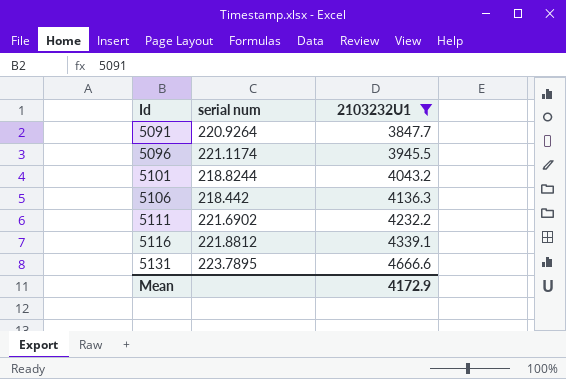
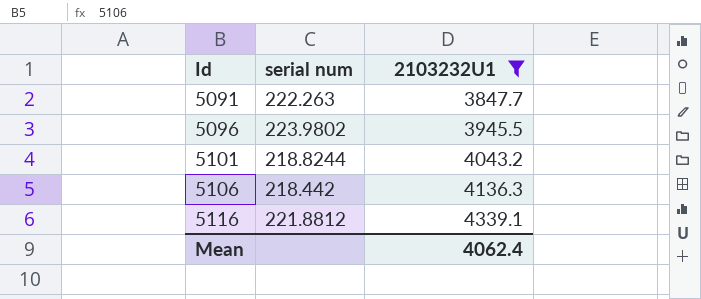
row 5111: 221.6902 | 4232.2 -> none
row 5131: 223.7895 | 4666.6 -> none
5091 | serial num: 220.9264 -> 222.263
5096 | serial num: 221.1174 -> 223.9802
Mean | 2103232U1: 4172.9 -> 4062.4

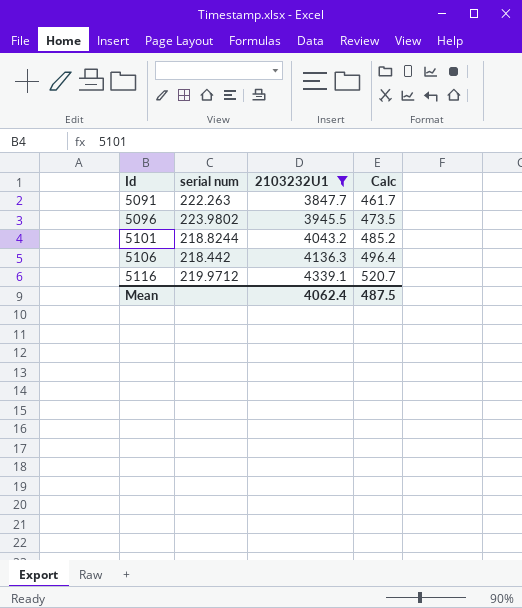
column Calc | formula: none -> [2103232U1] * 0.12
5116 | serial num: 221.8812 -> 219.9712

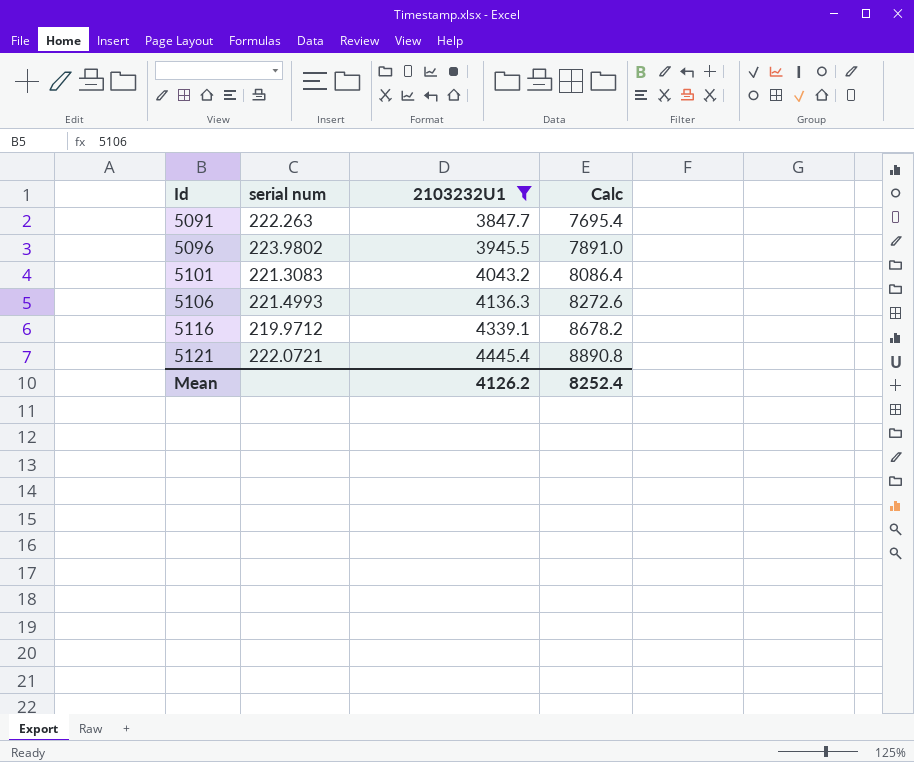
column Calc | formula: [2103232U1] * 0.12 -> [2103232U1] * 2
5101 | serial num: 218.8244 -> 221.3083
5106 | serial num: 218.442 -> 221.4993
row 5121: none -> 222.0721 | 4445.4 | 8890.8
Mean | 2103232U1: 4062.4 -> 4126.2
Mean | Calc: 487.5 -> 8252.4

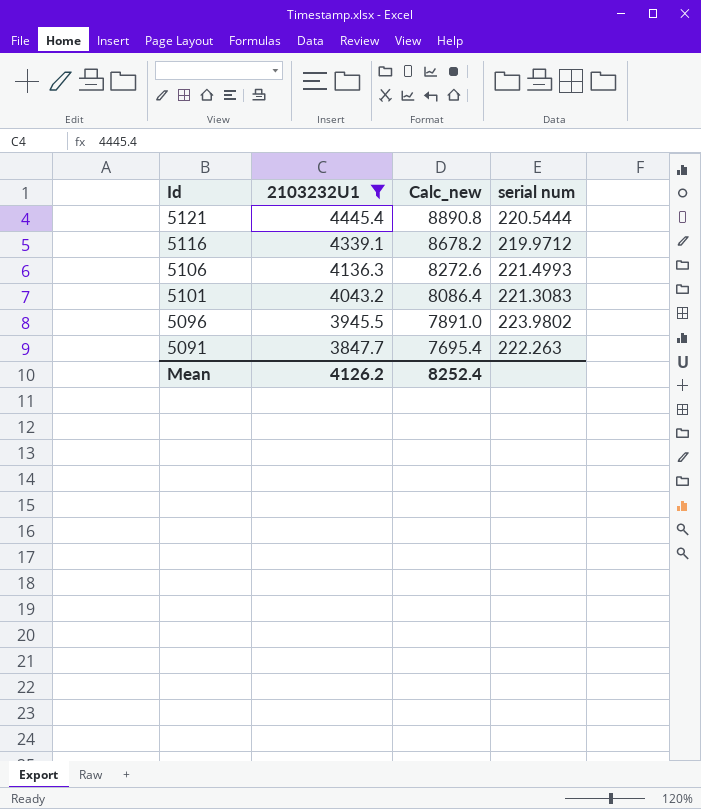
row order: Id ascending -> Id descending
column name: Calc -> Calc_new
column serial num | position: 2 -> 4
5121 | serial num: 222.0721 -> 220.5444

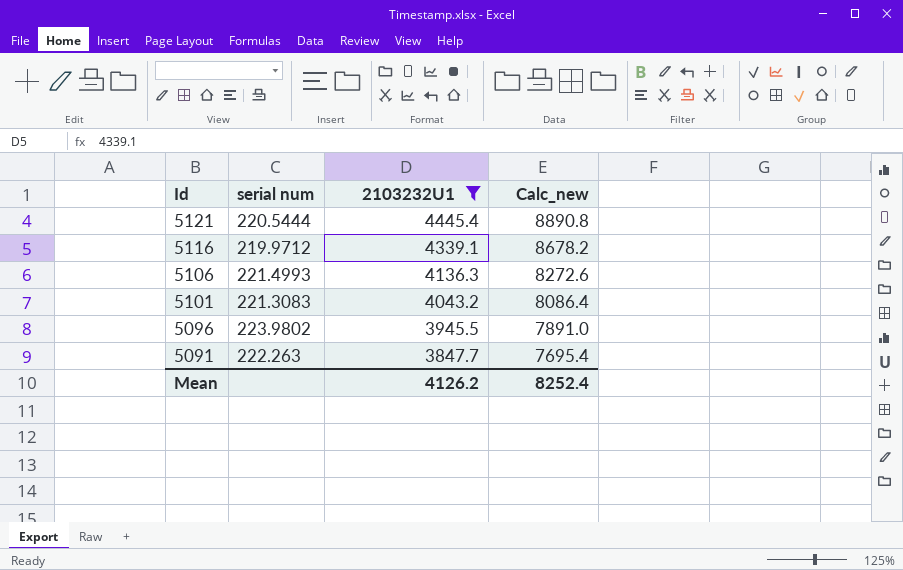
column serial num | position: 4 -> 2

